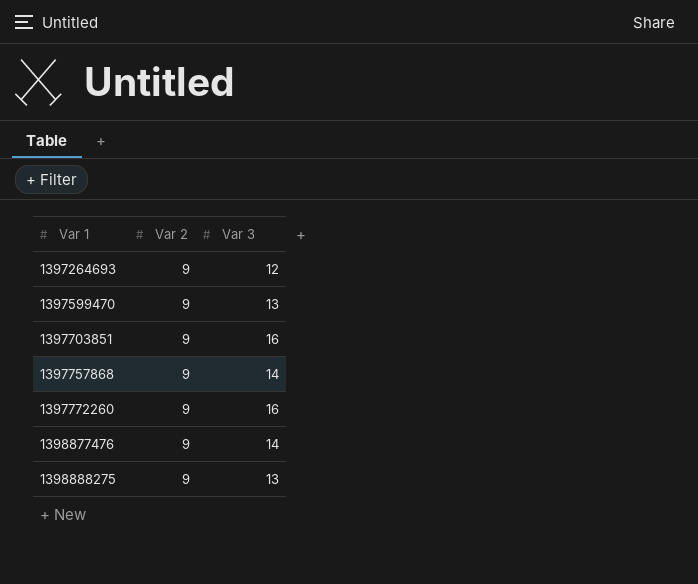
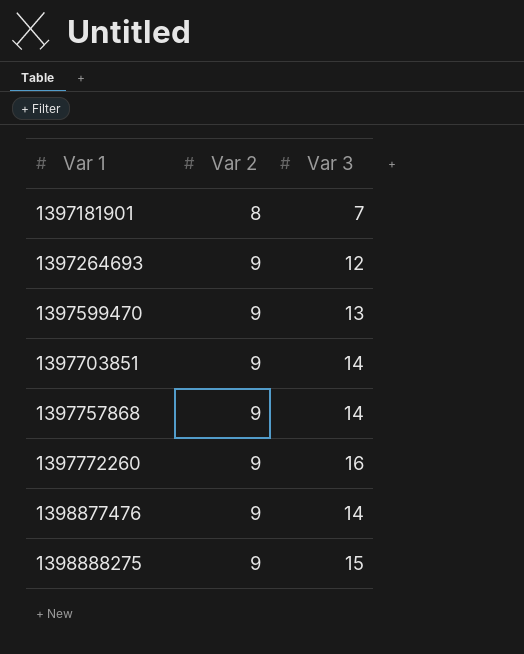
row 1397181901: none -> 8 | 7
1397703851 | Var 3: 16 -> 14
1398888275 | Var 3: 13 -> 15

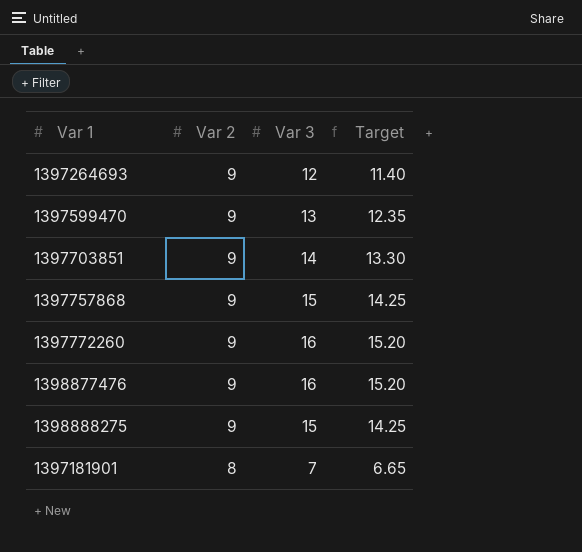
row order: Var 1 ascending -> Var 2 descending
column Target | formula: none -> [Var 3] * 0.95
1397757868 | Var 3: 14 -> 15
1398877476 | Var 3: 14 -> 16

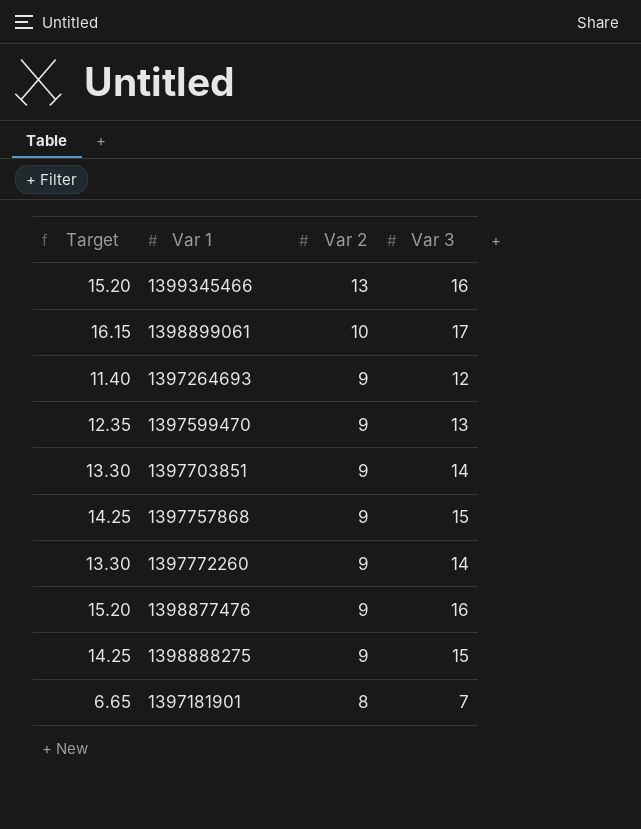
column Target | position: 4 -> 1
row 1399345466: none -> 15.20 | 13 | 16
row 1398899061: none -> 16.15 | 10 | 17
1397772260 | Target: 15.20 -> 13.30
1397772260 | Var 3: 16 -> 14

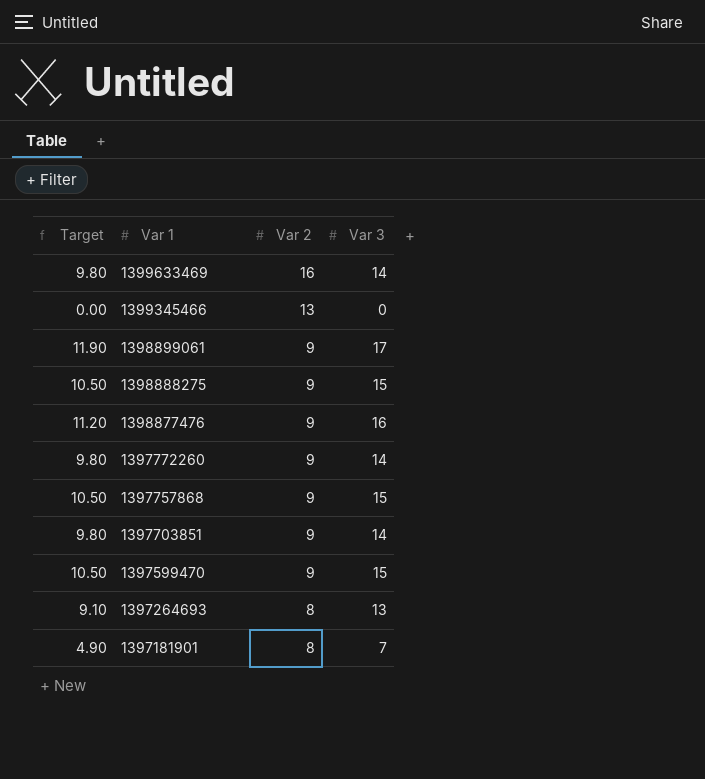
row order: Var 2 descending -> Var 1 descending
column Target | formula: [Var 3] * 0.95 -> [Var 3] * 0.7
row 1399633469: none -> 9.80 | 16 | 14
1399345466 | Var 3: 16 -> 0
1398899061 | Var 2: 10 -> 9
1397599470 | Var 3: 13 -> 15
1397264693 | Var 2: 9 -> 8
1397264693 | Var 3: 12 -> 13

